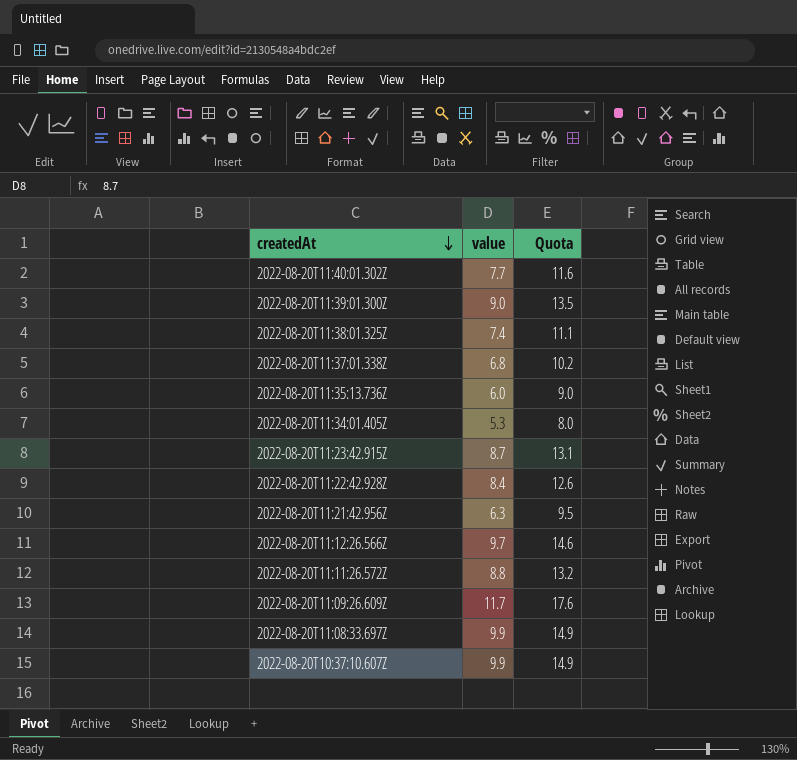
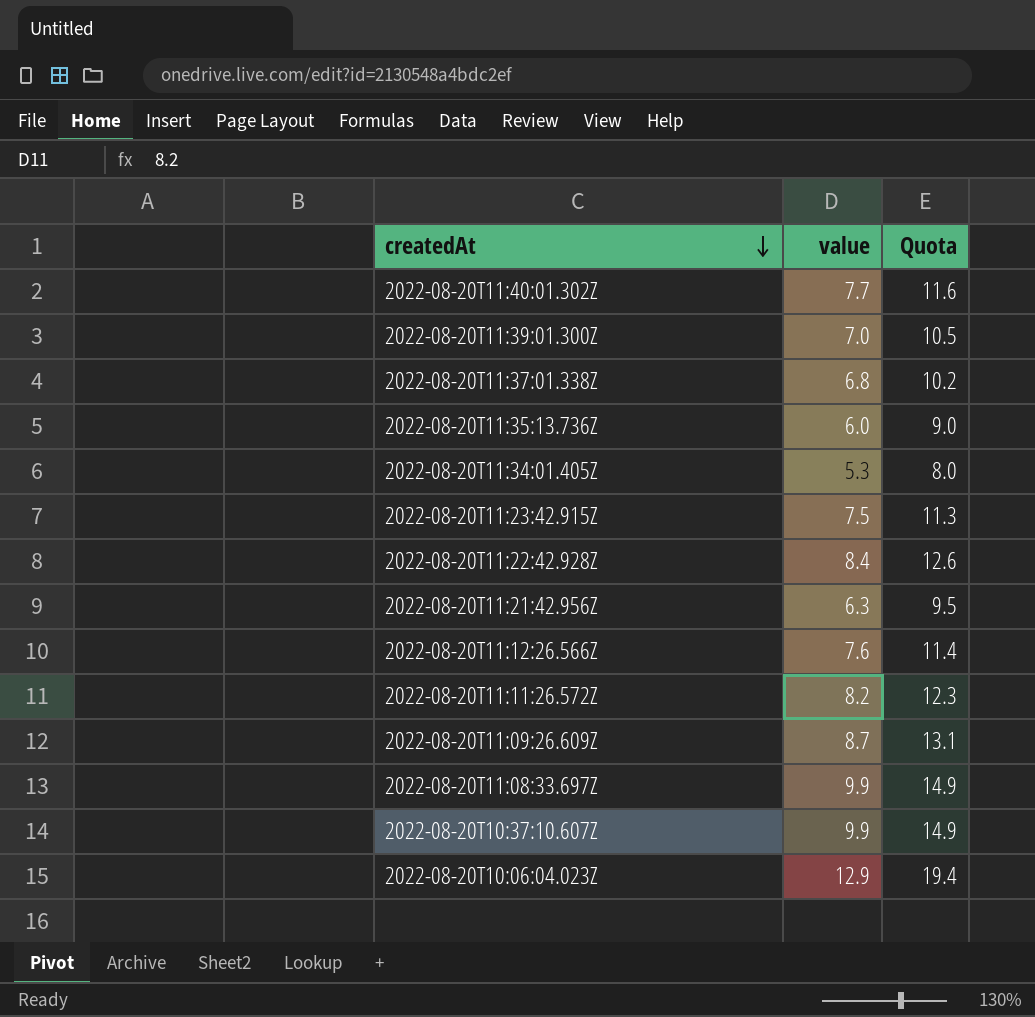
row 2022-08-20T11:38:01.325Z: 7.4 | 11.1 -> none
2022-08-20T11:39:01.300Z | value: 9.0 -> 7.0
2022-08-20T11:39:01.300Z | Quota: 13.5 -> 10.5
2022-08-20T11:23:42.915Z | value: 8.7 -> 7.5
2022-08-20T11:23:42.915Z | Quota: 13.1 -> 11.3
2022-08-20T11:12:26.566Z | value: 9.7 -> 7.6
2022-08-20T11:12:26.566Z | Quota: 14.6 -> 11.4
2022-08-20T11:11:26.572Z | value: 8.8 -> 8.2
2022-08-20T11:11:26.572Z | Quota: 13.2 -> 12.3
2022-08-20T11:09:26.609Z | value: 11.7 -> 8.7
2022-08-20T11:09:26.609Z | Quota: 17.6 -> 13.1
row 2022-08-20T10:06:04.023Z: none -> 12.9 | 19.4

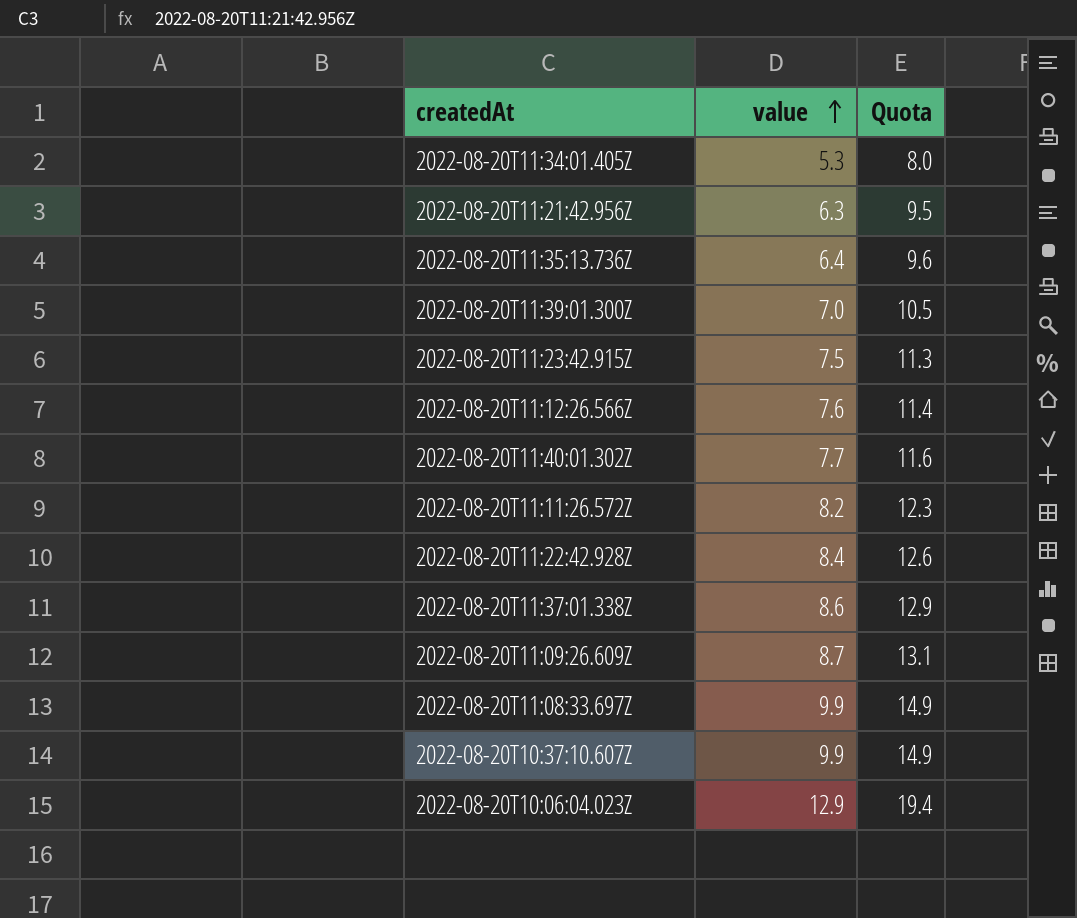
row order: createdAt descending -> value ascending
2022-08-20T11:35:13.736Z | value: 6.0 -> 6.4
2022-08-20T11:35:13.736Z | Quota: 9.0 -> 9.6
2022-08-20T11:37:01.338Z | value: 6.8 -> 8.6
2022-08-20T11:37:01.338Z | Quota: 10.2 -> 12.9

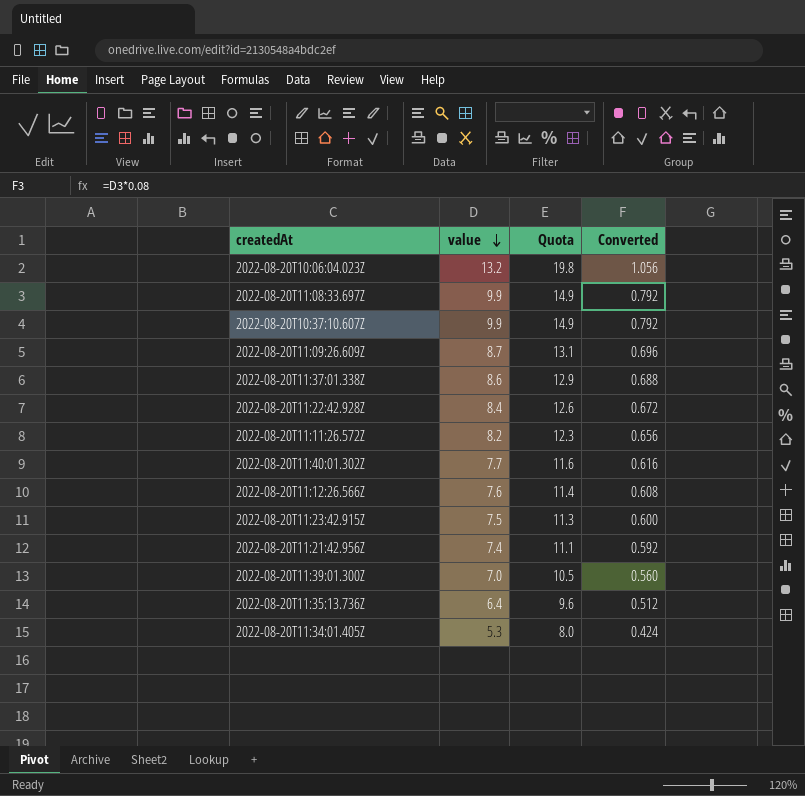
row order: value ascending -> value descending
column Converted | formula: none -> [value] * 0.08
2022-08-20T10:06:04.023Z | value: 12.9 -> 13.2
2022-08-20T10:06:04.023Z | Quota: 19.4 -> 19.8
2022-08-20T11:21:42.956Z | value: 6.3 -> 7.4
2022-08-20T11:21:42.956Z | Quota: 9.5 -> 11.1

